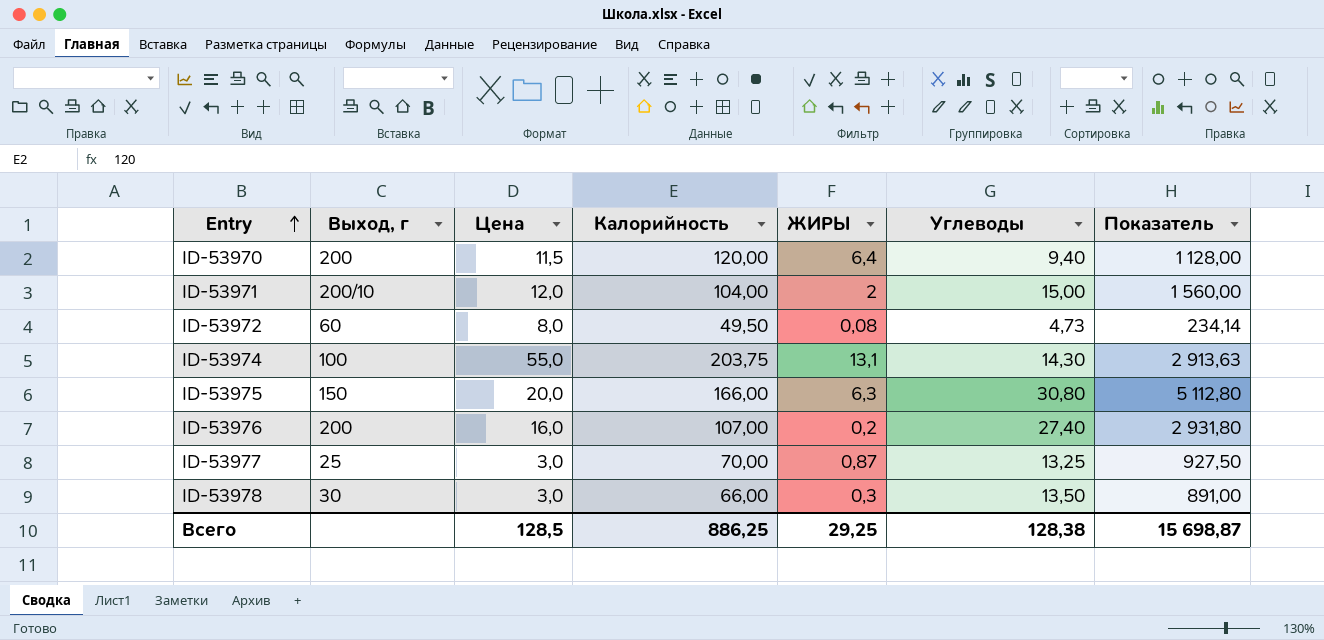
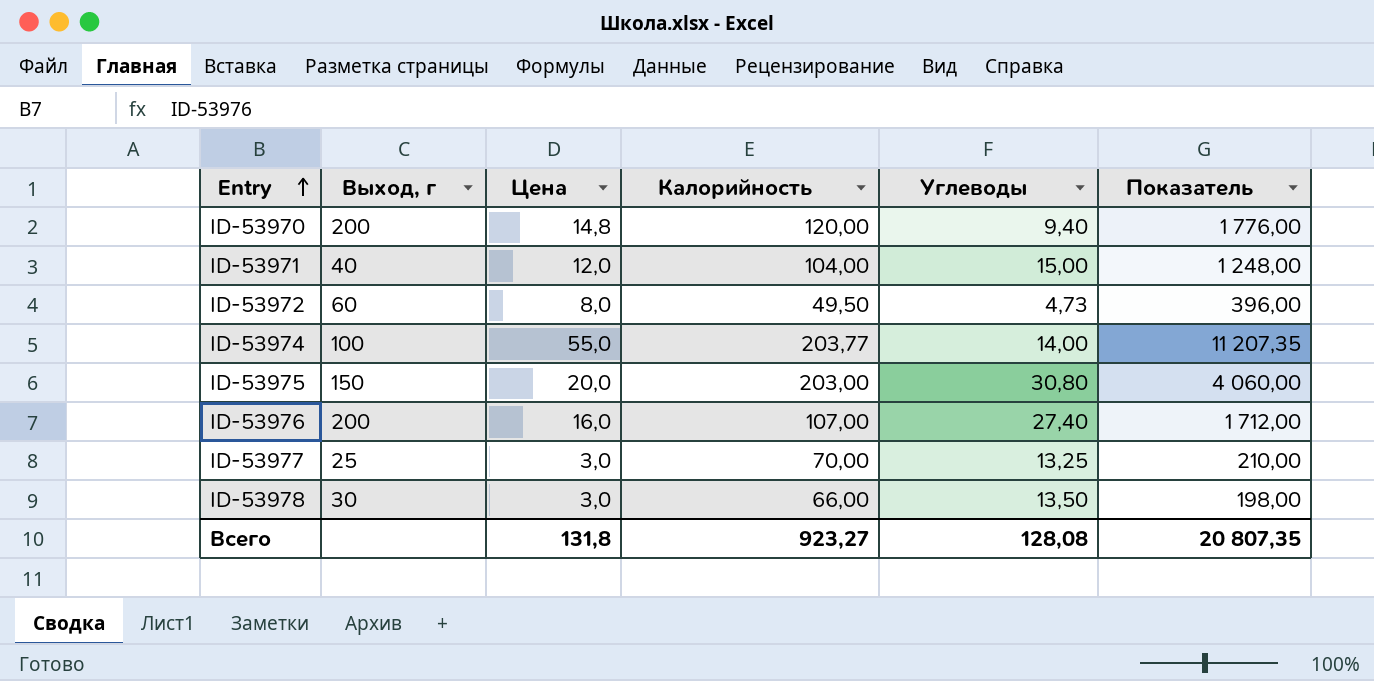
column ЖИРЫ | position: 5 -> none
column Показатель | formula: [Калорийность] * [Углеводы] -> [Цена] * [Калорийность]
ID-53970 | Цена: 11,5 -> 14,8
ID-53971 | Выход, г: 200/10 -> 40
ID-53974 | Калорийность: 203,75 -> 203,77
ID-53974 | Углеводы: 14,30 -> 14,00
ID-53975 | Калорийность: 166,00 -> 203,00
Всего | Цена: 128,5 -> 131,8
Всего | Калорийность: 886,25 -> 923,27
Всего | Углеводы: 128,38 -> 128,08
Всего | Показатель: 15 698,87 -> 20 807,35

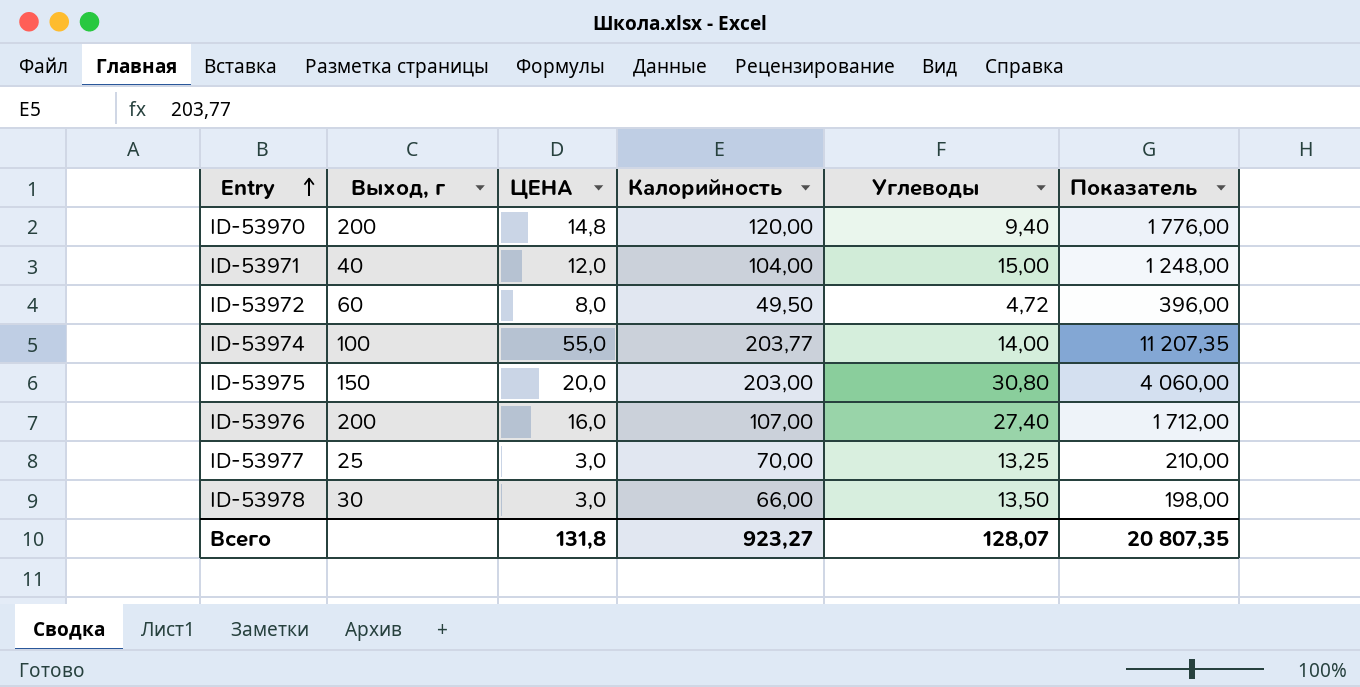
column name: Цена -> ЦЕНА
ID-53972 | Углеводы: 4,73 -> 4,72
Всего | Углеводы: 128,08 -> 128,07

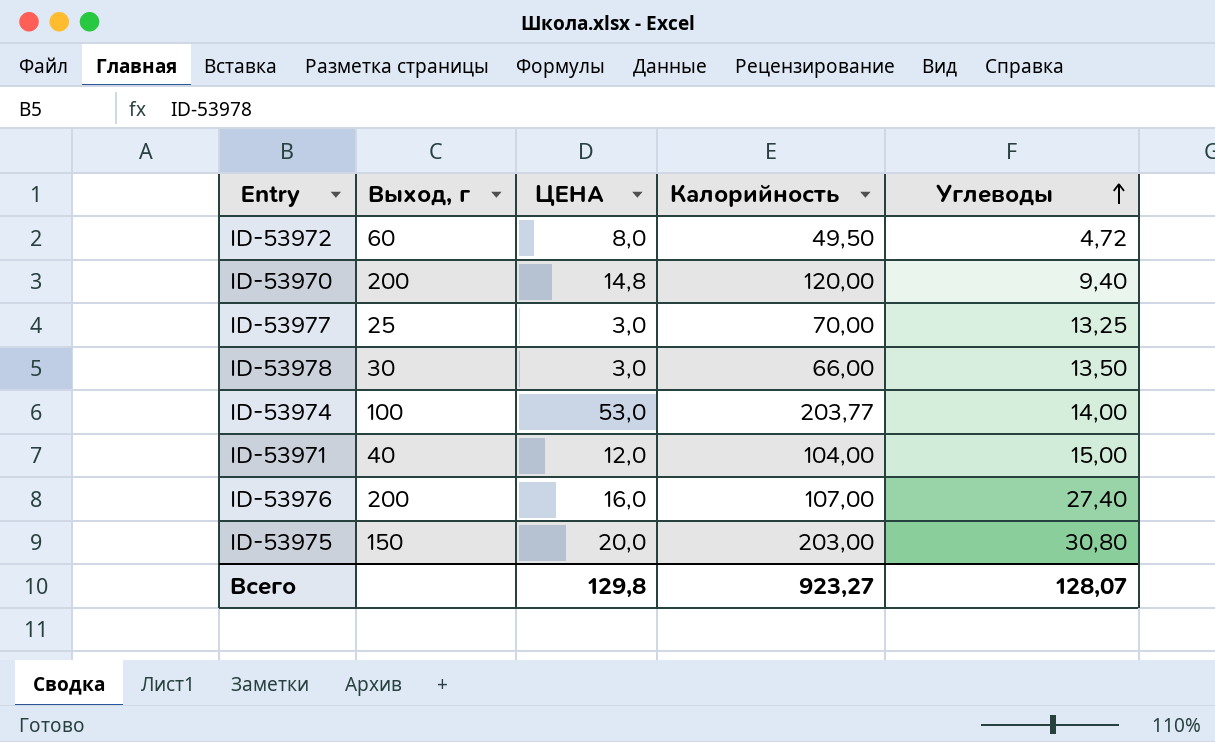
row order: Entry ascending -> Углеводы ascending
column Показатель | formula: [ЦЕНА] * [Калорийность] -> none
ID-53974 | ЦЕНА: 55,0 -> 53,0
Всего | ЦЕНА: 131,8 -> 129,8

